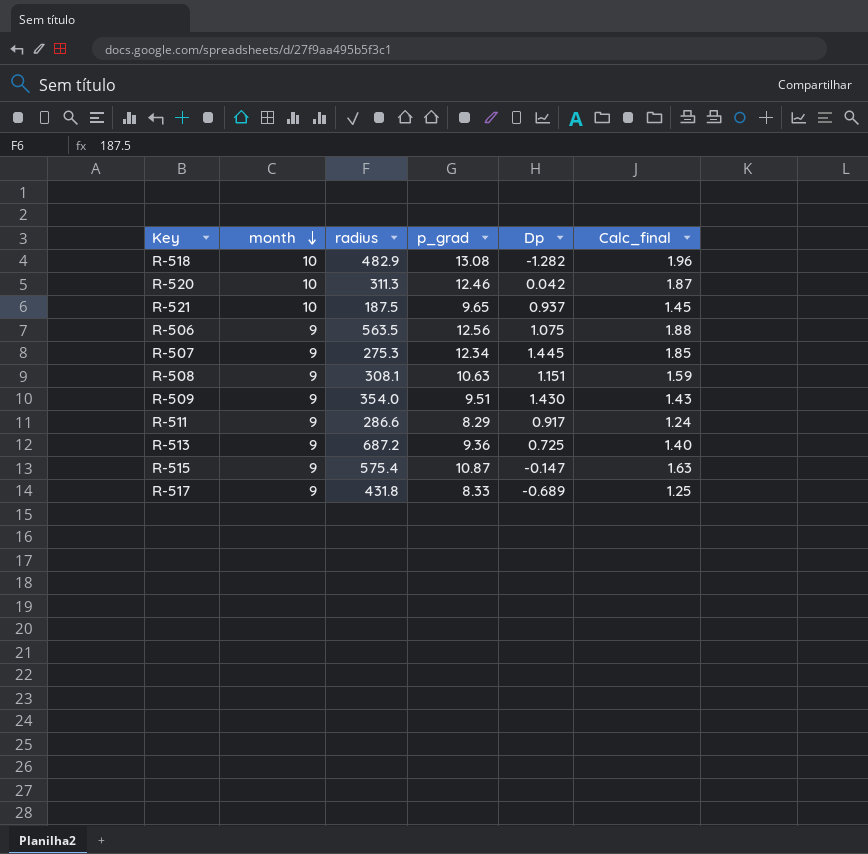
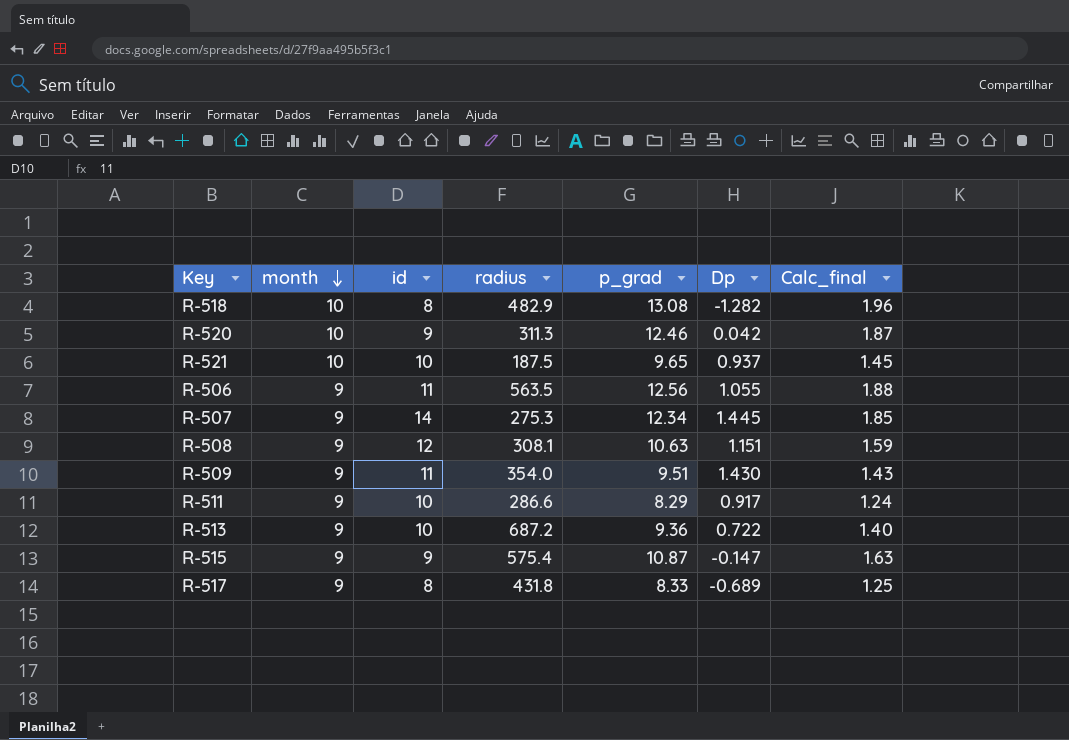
column id | position: none -> 3
R-506 | Dp: 1.075 -> 1.055
R-513 | Dp: 0.725 -> 0.722

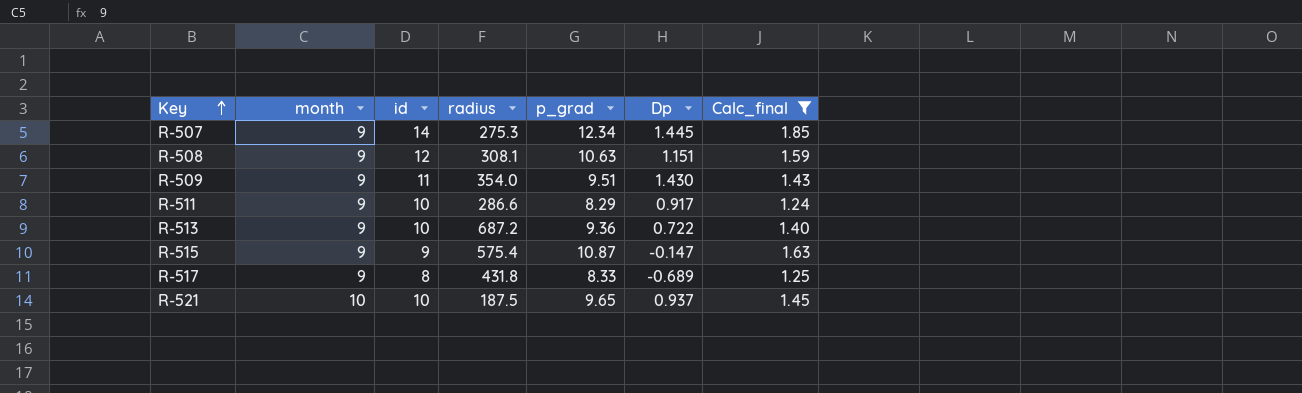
filter: none -> Calc_final <= 1.85
row order: month descending -> Key ascending

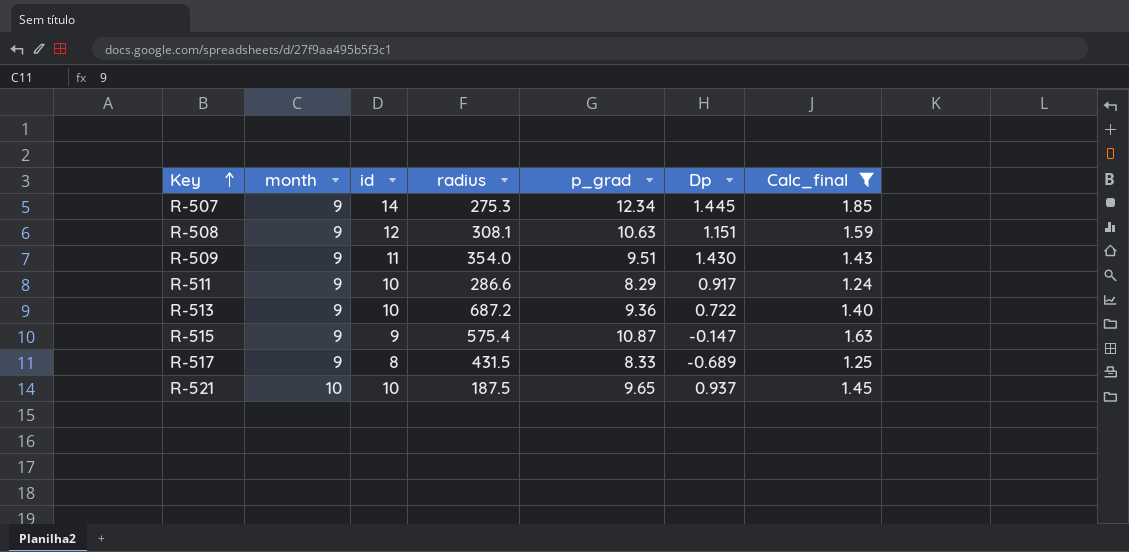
R-517 | radius: 431.8 -> 431.5

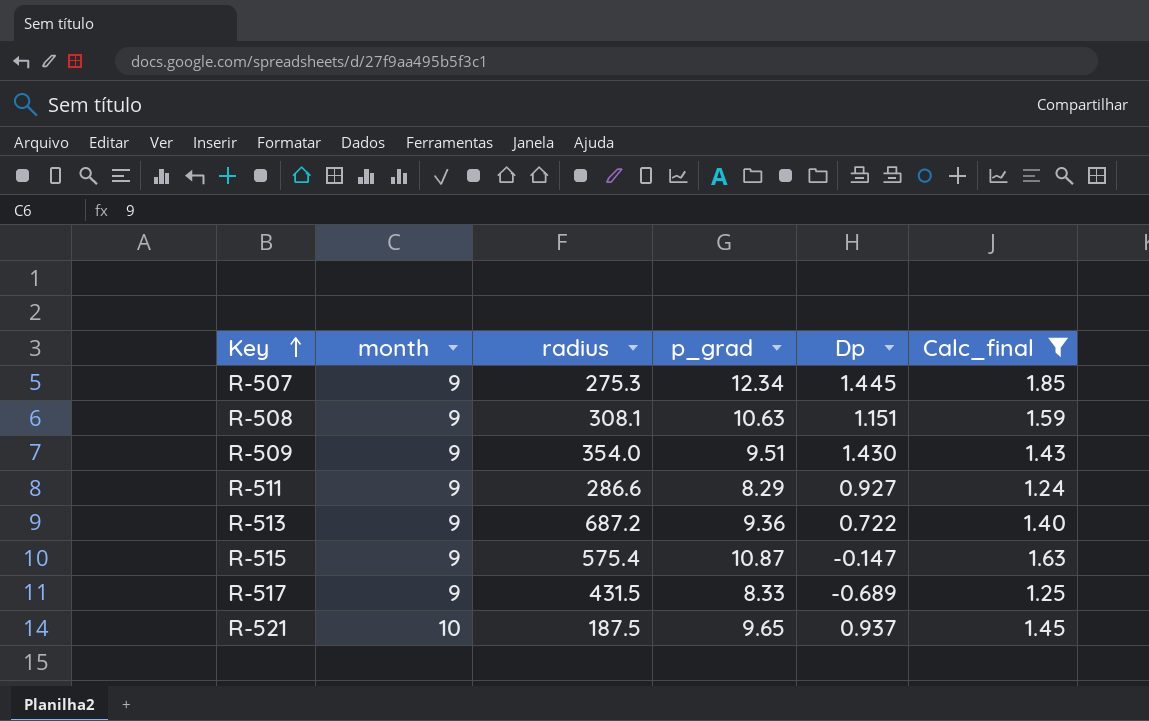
column id | position: 3 -> none
R-511 | Dp: 0.917 -> 0.927

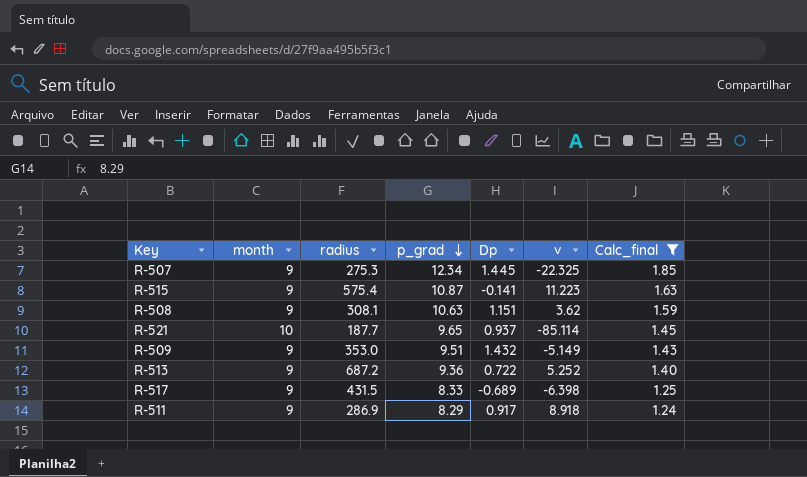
row order: Key ascending -> p_grad descending
column v | position: none -> 6
R-515 | Dp: -0.147 -> -0.141
R-521 | radius: 187.5 -> 187.7
R-509 | radius: 354.0 -> 353.0
R-509 | Dp: 1.430 -> 1.432
R-511 | radius: 286.6 -> 286.9
R-511 | Dp: 0.927 -> 0.917

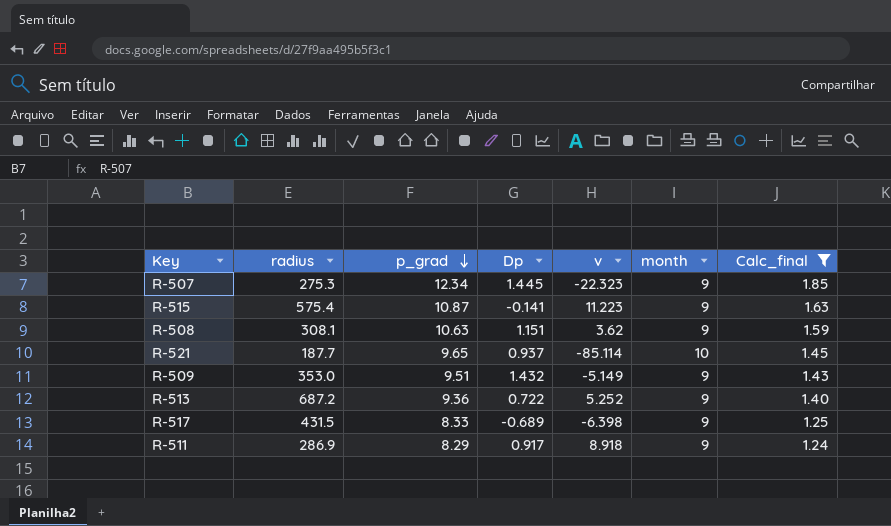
column month | position: 2 -> 6
R-507 | v: -22.325 -> -22.323

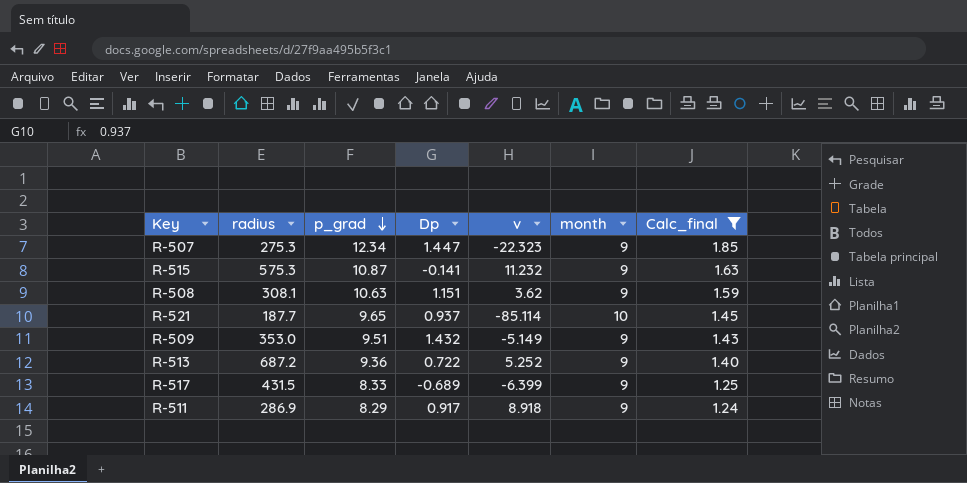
R-507 | Dp: 1.445 -> 1.447
R-515 | radius: 575.4 -> 575.3
R-515 | v: 11.223 -> 11.232
R-517 | v: -6.398 -> -6.399

